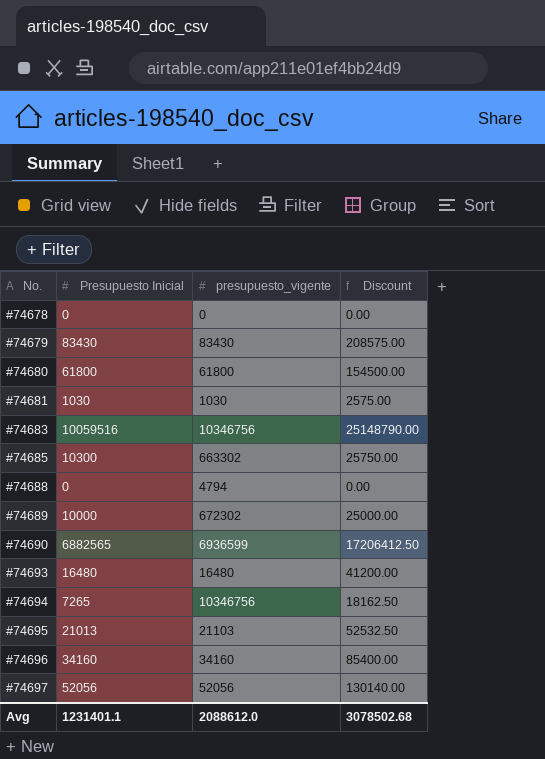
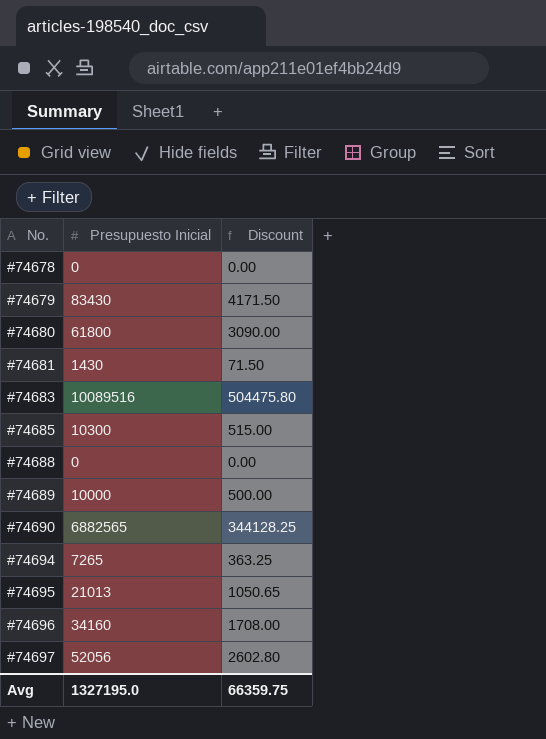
column presupuesto_vigente | position: 3 -> none
column Discount | formula: [Presupuesto Inicial] * 2.5 -> [Presupuesto Inicial] * 0.05
row #74693: 16480 | 16480 | 41200.00 -> none
#74681 | Presupuesto Inicial: 1030 -> 1430
#74683 | Presupuesto Inicial: 10059516 -> 10089516
Avg | Presupuesto Inicial: 1231401.1 -> 1327195.0
Avg | Discount: 3078502.68 -> 66359.75

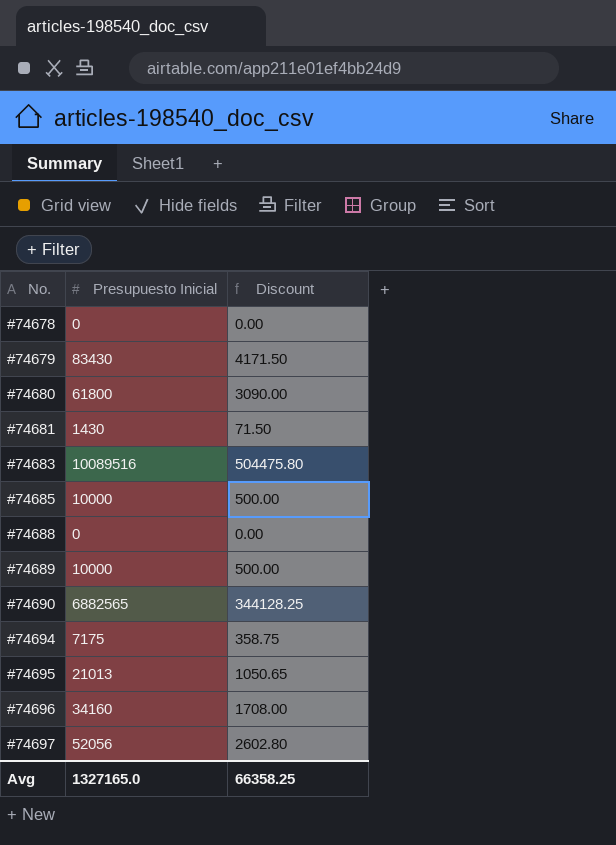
#74685 | Presupuesto Inicial: 10300 -> 10000
#74685 | Discount: 515.00 -> 500.00
#74694 | Presupuesto Inicial: 7265 -> 7175
#74694 | Discount: 363.25 -> 358.75
Avg | Presupuesto Inicial: 1327195.0 -> 1327165.0
Avg | Discount: 66359.75 -> 66358.25

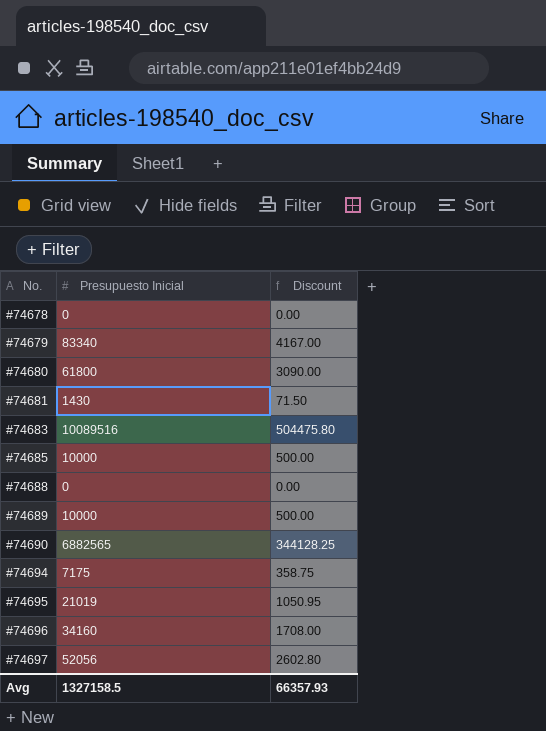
#74679 | Presupuesto Inicial: 83430 -> 83340
#74679 | Discount: 4171.50 -> 4167.00
#74695 | Presupuesto Inicial: 21013 -> 21019
#74695 | Discount: 1050.65 -> 1050.95
Avg | Presupuesto Inicial: 1327165.0 -> 1327158.5
Avg | Discount: 66358.25 -> 66357.93

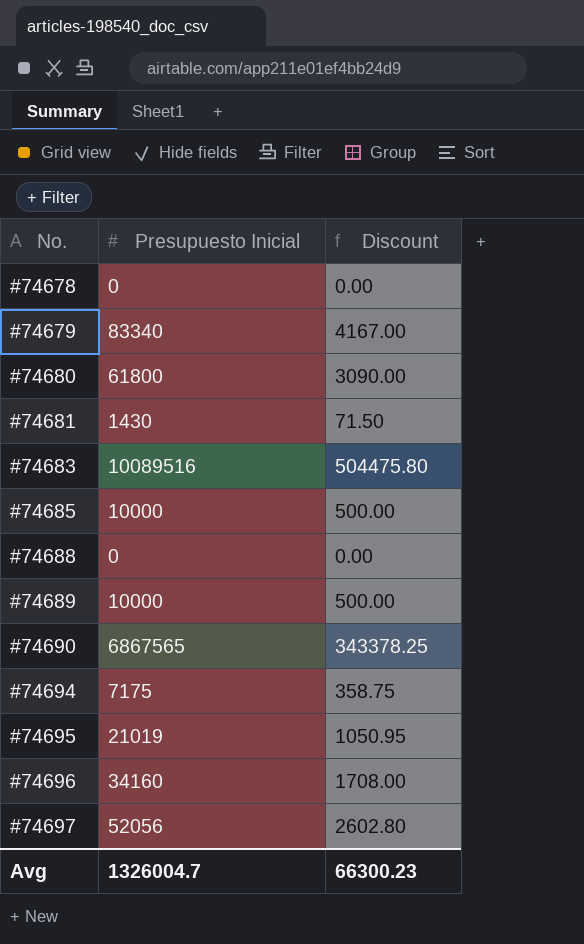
#74690 | Presupuesto Inicial: 6882565 -> 6867565
#74690 | Discount: 344128.25 -> 343378.25
Avg | Presupuesto Inicial: 1327158.5 -> 1326004.7
Avg | Discount: 66357.93 -> 66300.23

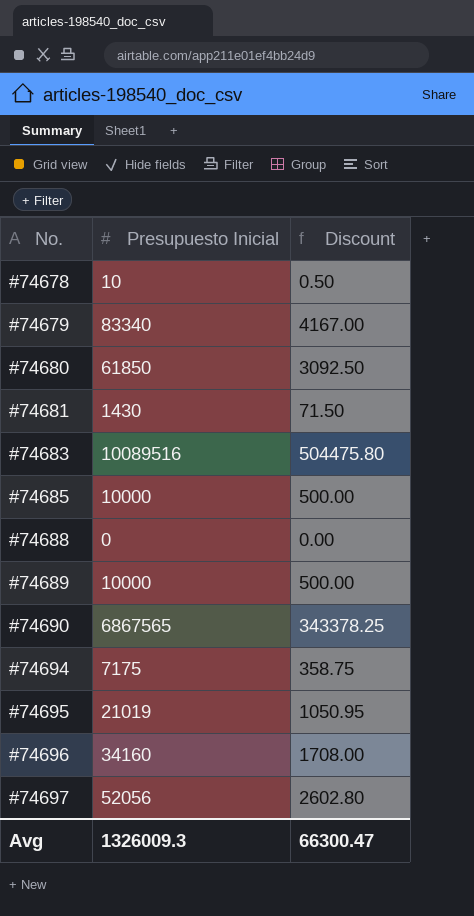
#74678 | Presupuesto Inicial: 0 -> 10
#74678 | Discount: 0.00 -> 0.50
#74680 | Presupuesto Inicial: 61800 -> 61850
#74680 | Discount: 3090.00 -> 3092.50
Avg | Presupuesto Inicial: 1326004.7 -> 1326009.3
Avg | Discount: 66300.23 -> 66300.47

